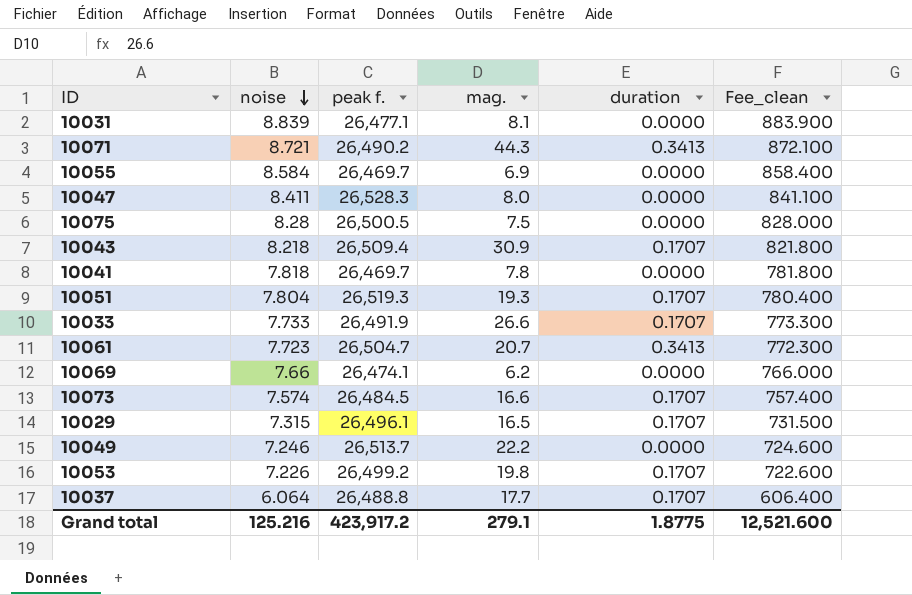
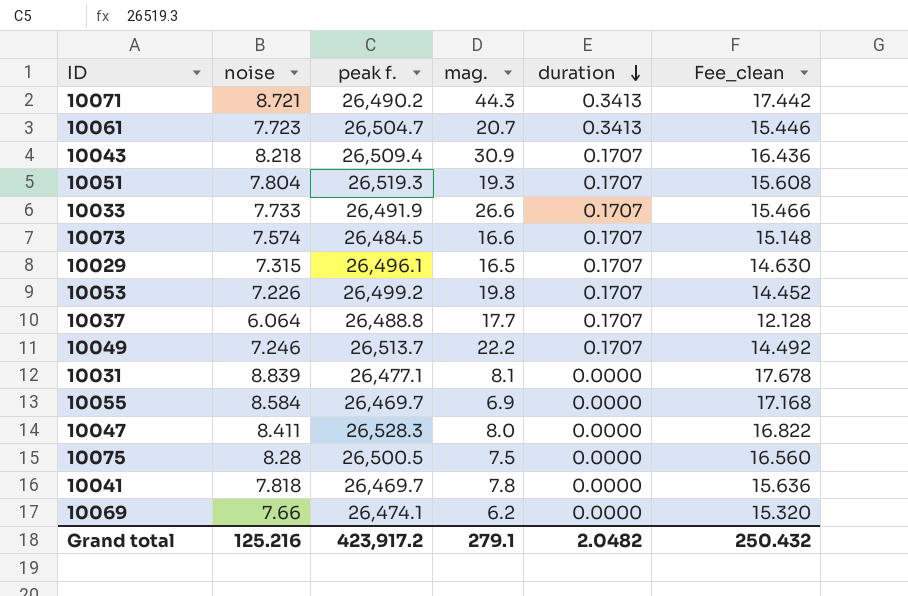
row order: noise descending -> duration descending
column Fee_clean | formula: [noise] * 100 -> [noise] * 2
10049 | duration: 0.0000 -> 0.1707
Grand total | duration: 1.8775 -> 2.0482
Grand total | Fee_clean: 12,521.600 -> 250.432

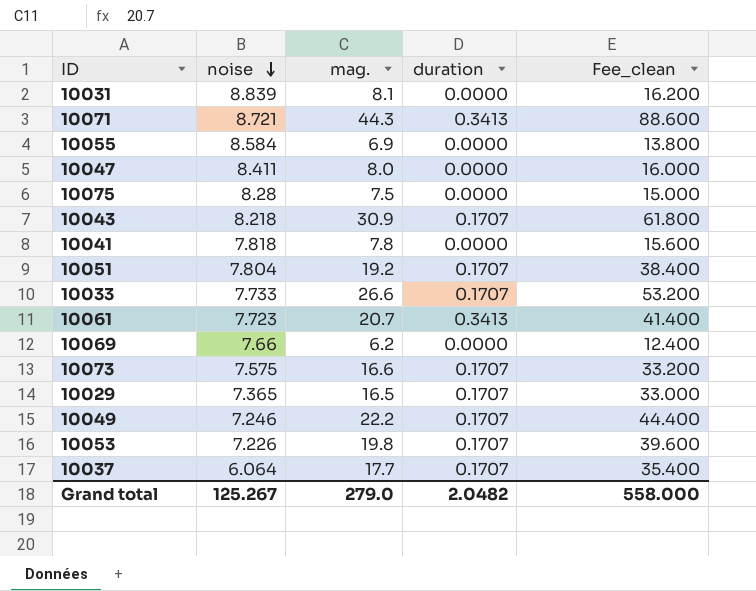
row order: duration descending -> noise descending
column peak f. | position: 3 -> none
column Fee_clean | formula: [noise] * 2 -> [mag.] * 2
10051 | mag.: 19.3 -> 19.2
10073 | noise: 7.574 -> 7.575
10029 | noise: 7.315 -> 7.365
Grand total | noise: 125.216 -> 125.267
Grand total | mag.: 279.1 -> 279.0
Grand total | Fee_clean: 250.432 -> 558.000

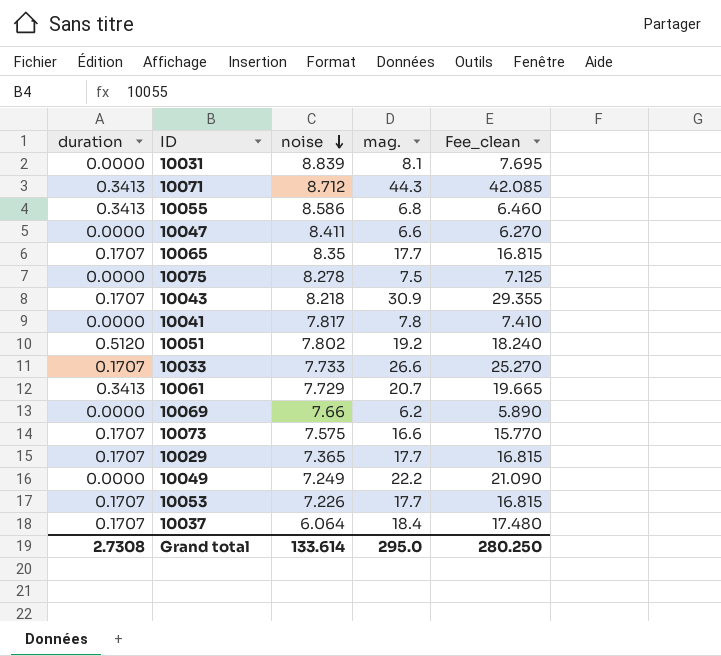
column duration | position: 4 -> 1
column Fee_clean | formula: [mag.] * 2 -> [mag.] * 0.95
10071 | noise: 8.721 -> 8.712
10055 | duration: 0.0000 -> 0.3413
10055 | noise: 8.584 -> 8.586
10055 | mag.: 6.9 -> 6.8
10047 | mag.: 8.0 -> 6.6
row 10065: none -> 0.1707 | 8.35 | 17.7 | 16.815
10075 | noise: 8.28 -> 8.278
10041 | noise: 7.818 -> 7.817
10051 | duration: 0.1707 -> 0.5120
10051 | noise: 7.804 -> 7.802
10061 | noise: 7.723 -> 7.729
10029 | mag.: 16.5 -> 17.7
10049 | duration: 0.1707 -> 0.0000
10049 | noise: 7.246 -> 7.249
10053 | mag.: 19.8 -> 17.7
10037 | mag.: 17.7 -> 18.4
Grand total | duration: 2.0482 -> 2.7308
Grand total | noise: 125.267 -> 133.614
Grand total | mag.: 279.0 -> 295.0
Grand total | Fee_clean: 558.000 -> 280.250

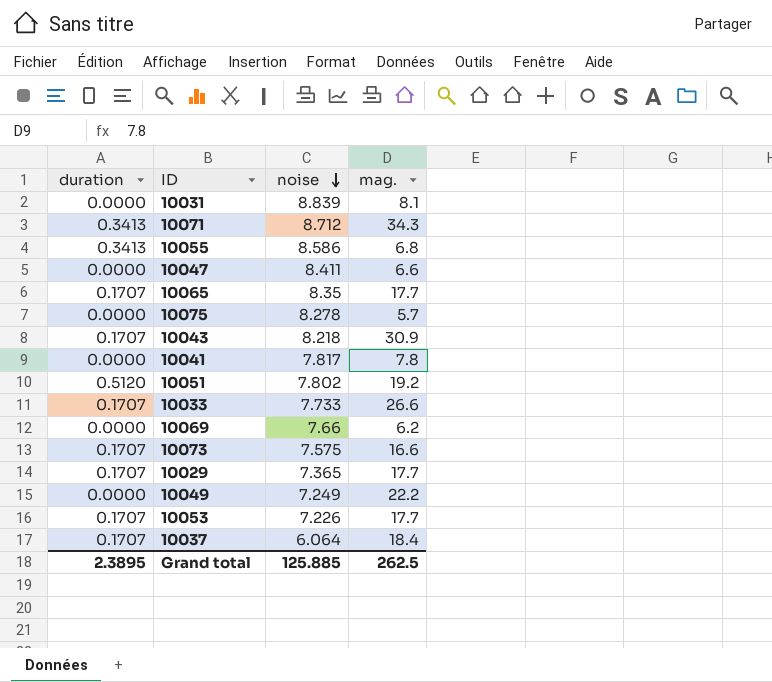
column Fee_clean | formula: [mag.] * 0.95 -> none
row 10061: 0.3413 | 7.729 | 20.7 | 19.665 -> none
10071 | mag.: 44.3 -> 34.3
10075 | mag.: 7.5 -> 5.7
Grand total | duration: 2.7308 -> 2.3895
Grand total | noise: 133.614 -> 125.885
Grand total | mag.: 295.0 -> 262.5

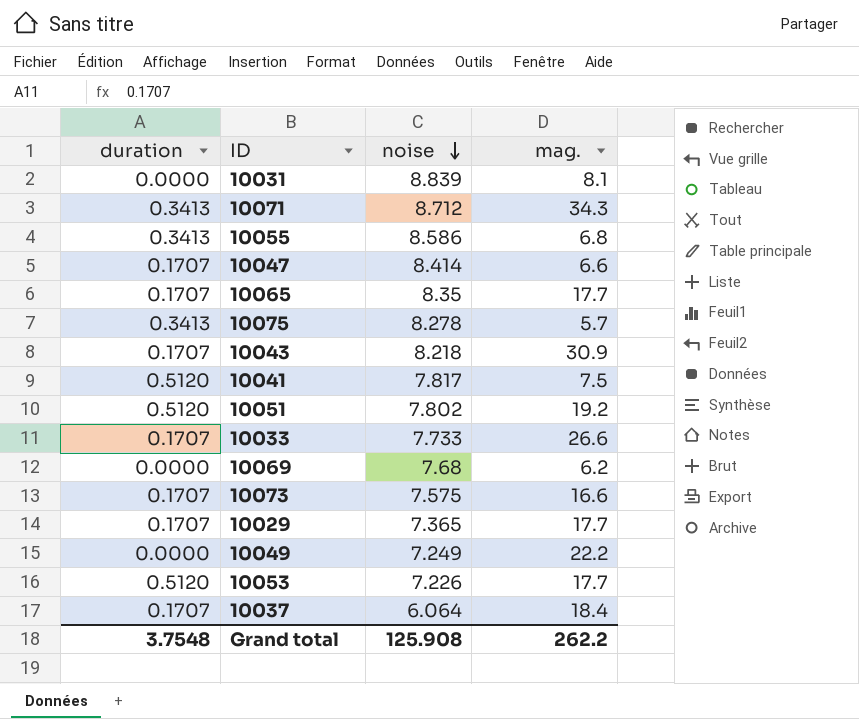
10047 | duration: 0.0000 -> 0.1707
10047 | noise: 8.411 -> 8.414
10075 | duration: 0.0000 -> 0.3413
10041 | duration: 0.0000 -> 0.5120
10041 | mag.: 7.8 -> 7.5
10069 | noise: 7.66 -> 7.68
10053 | duration: 0.1707 -> 0.5120
Grand total | duration: 2.3895 -> 3.7548
Grand total | noise: 125.885 -> 125.908
Grand total | mag.: 262.5 -> 262.2

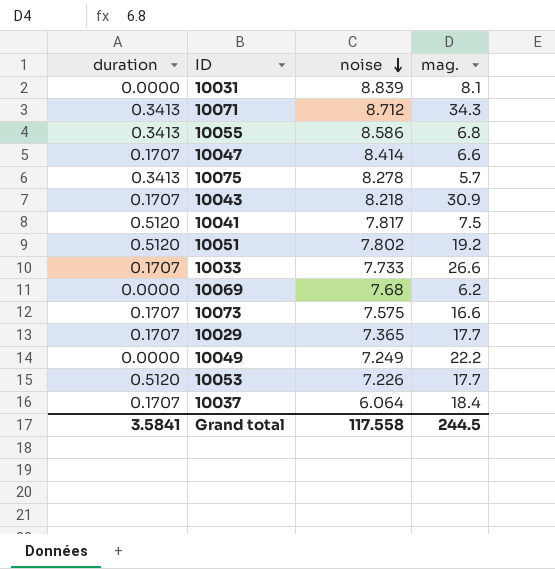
row 10065: 0.1707 | 8.35 | 17.7 -> none
Grand total | duration: 3.7548 -> 3.5841
Grand total | noise: 125.908 -> 117.558
Grand total | mag.: 262.2 -> 244.5

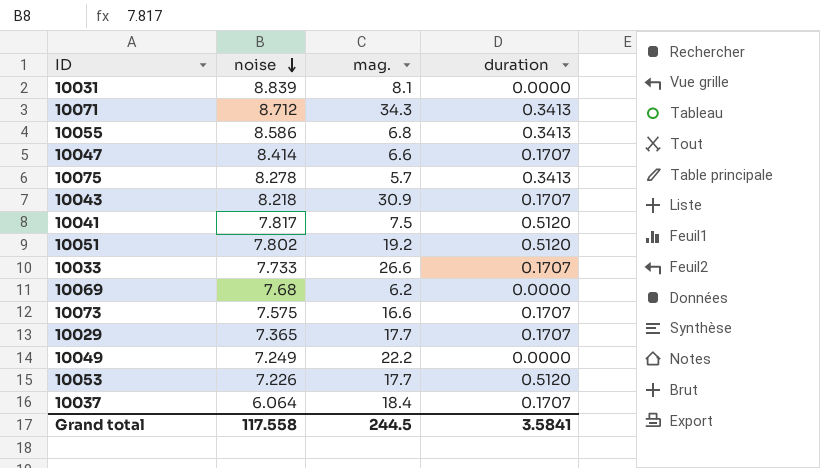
column duration | position: 1 -> 4

